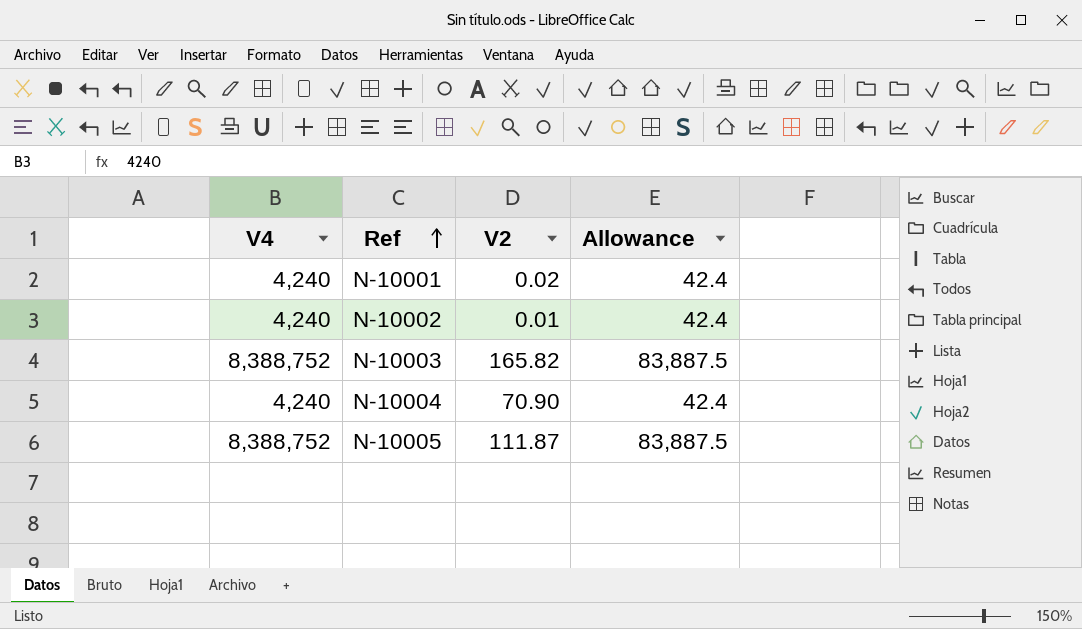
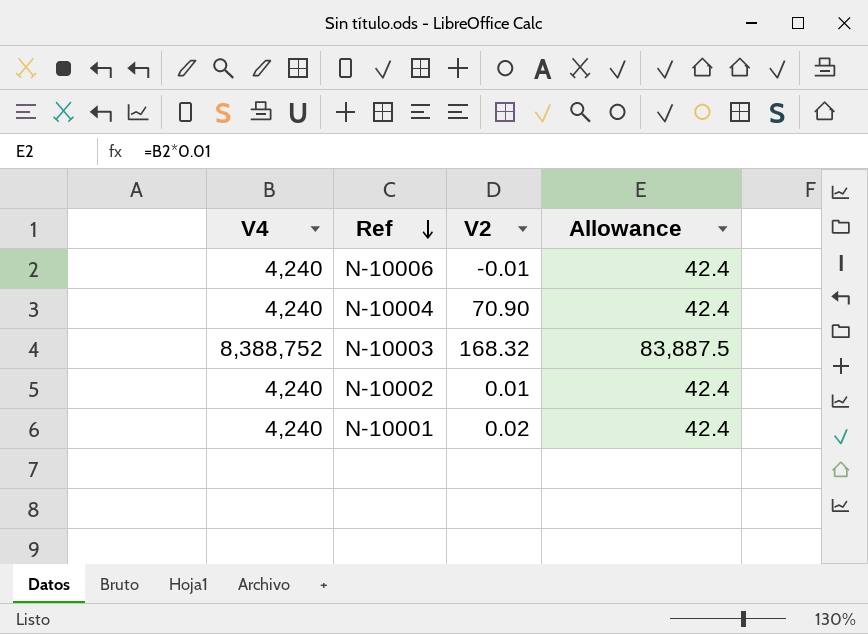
row order: Ref ascending -> Ref descending
row N-10005: 8,388,752 | 111.87 | 83,887.5 -> none
row N-10006: none -> 4,240 | -0.01 | 42.4
N-10003 | V2: 165.82 -> 168.32

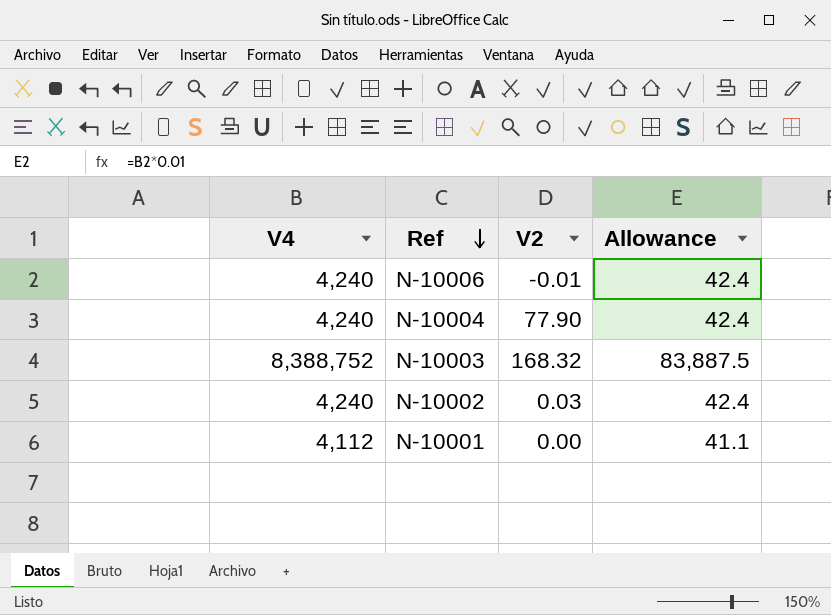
N-10004 | V2: 70.90 -> 77.90
N-10002 | V2: 0.01 -> 0.03
N-10001 | V4: 4,240 -> 4,112
N-10001 | V2: 0.02 -> 0.00
N-10001 | Allowance: 42.4 -> 41.1

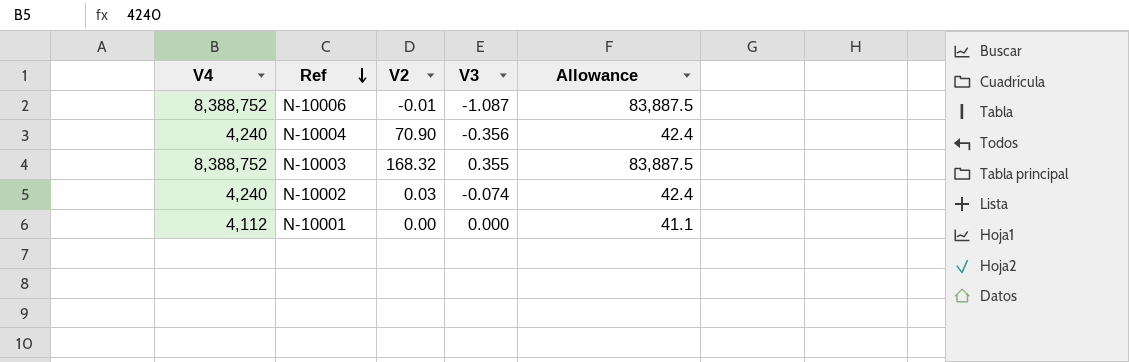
column V3 | position: none -> 4
N-10006 | V4: 4,240 -> 8,388,752
N-10006 | Allowance: 42.4 -> 83,887.5
N-10004 | V2: 77.90 -> 70.90

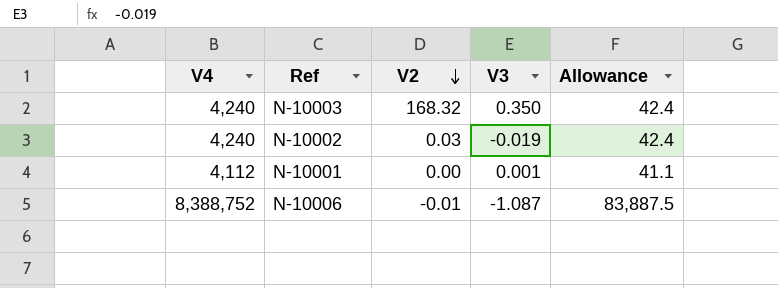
row order: Ref descending -> V2 descending
row N-10004: 4,240 | 70.90 | -0.356 | 42.4 -> none
N-10003 | V4: 8,388,752 -> 4,240
N-10003 | V3: 0.355 -> 0.350
N-10003 | Allowance: 83,887.5 -> 42.4
N-10002 | V3: -0.074 -> -0.019
N-10001 | V3: 0.000 -> 0.001

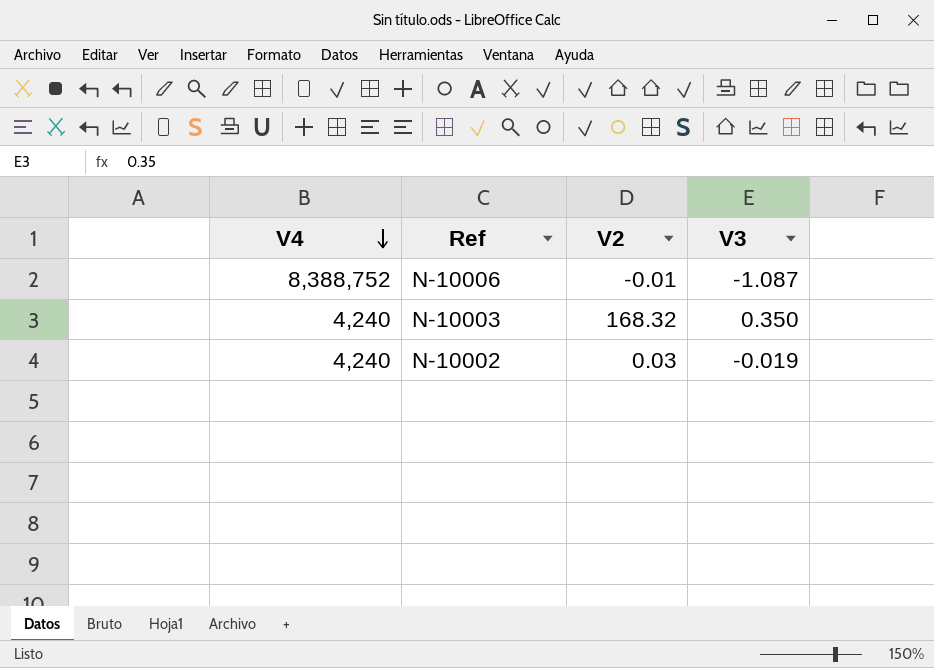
row order: V2 descending -> V4 descending
column Allowance | formula: [V4] * 0.01 -> none
row N-10001: 4,112 | 0.00 | 0.001 | 41.1 -> none

